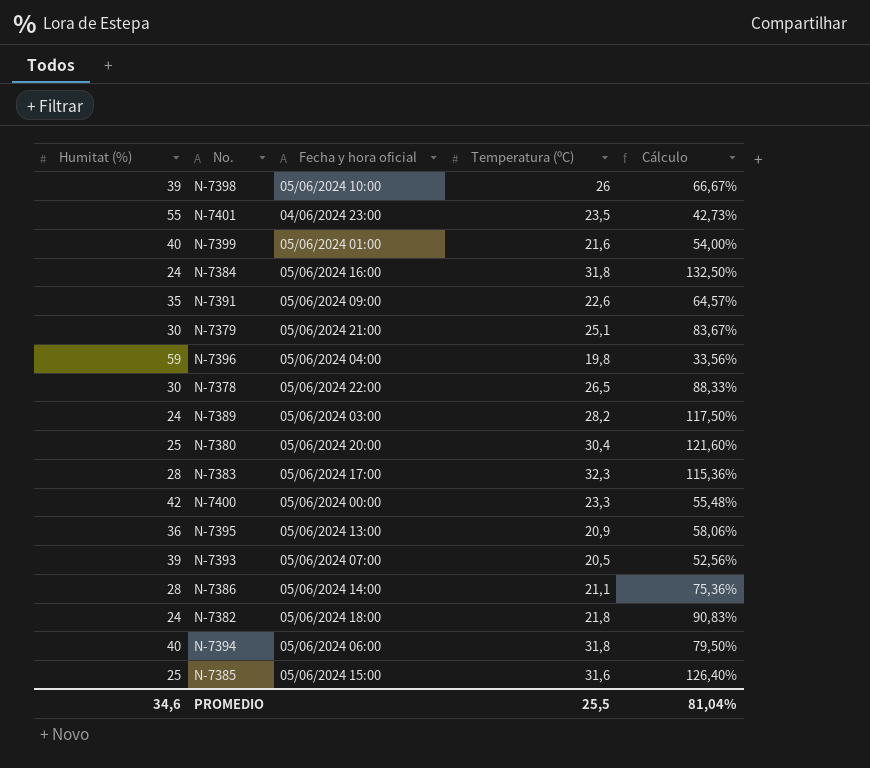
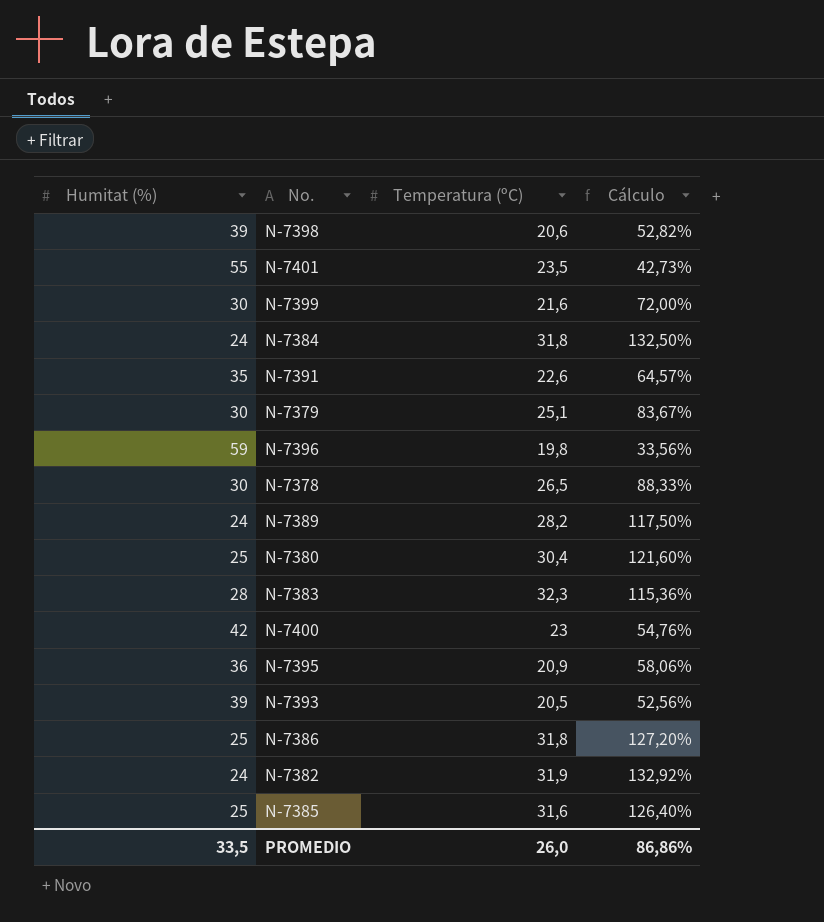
column Fecha y hora oficial | position: 3 -> none
row N-7394: 40 | 05/06/2024 06:00 | 31,8 | 79,50% -> none
N-7398 | Temperatura (ºC): 26 -> 20,6
N-7398 | Cálculo: 66,67% -> 52,82%
N-7399 | Humitat (%): 40 -> 30
N-7399 | Cálculo: 54,00% -> 72,00%
N-7400 | Temperatura (ºC): 23,3 -> 23
N-7400 | Cálculo: 55,48% -> 54,76%
N-7386 | Humitat (%): 28 -> 25
N-7386 | Temperatura (ºC): 21,1 -> 31,8
N-7386 | Cálculo: 75,36% -> 127,20%
N-7382 | Temperatura (ºC): 21,8 -> 31,9
N-7382 | Cálculo: 90,83% -> 132,92%
PROMEDIO | Humitat (%): 34,6 -> 33,5
PROMEDIO | Temperatura (ºC): 25,5 -> 26,0
PROMEDIO | Cálculo: 81,04% -> 86,86%

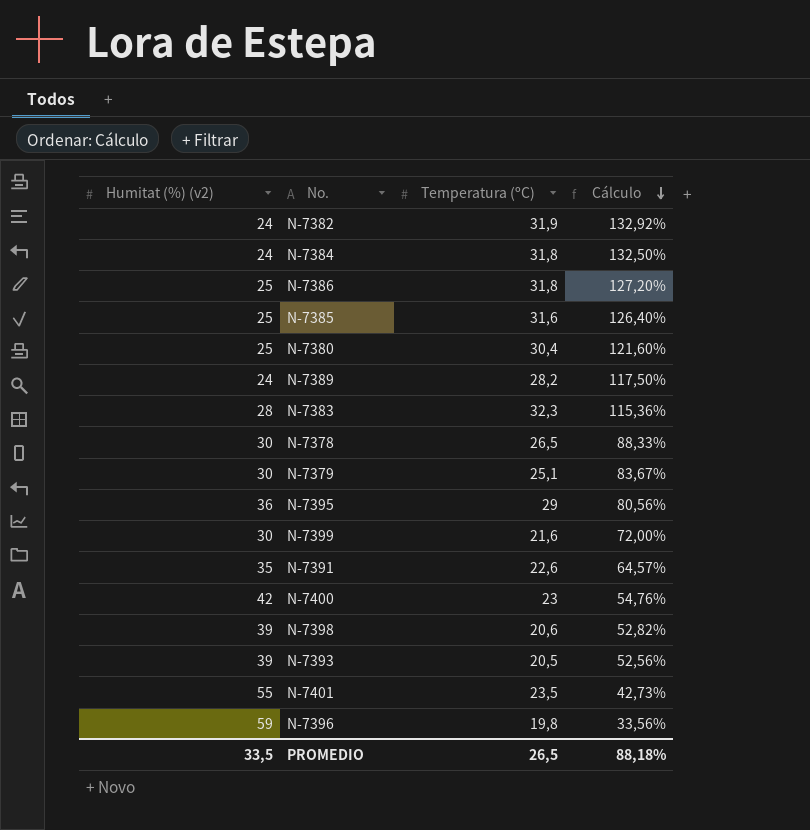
row order: none -> Cálculo descending
column name: Humitat (%) -> Humitat (%) (v2)
N-7395 | Temperatura (ºC): 20,9 -> 29
N-7395 | Cálculo: 58,06% -> 80,56%
PROMEDIO | Temperatura (ºC): 26,0 -> 26,5
PROMEDIO | Cálculo: 86,86% -> 88,18%

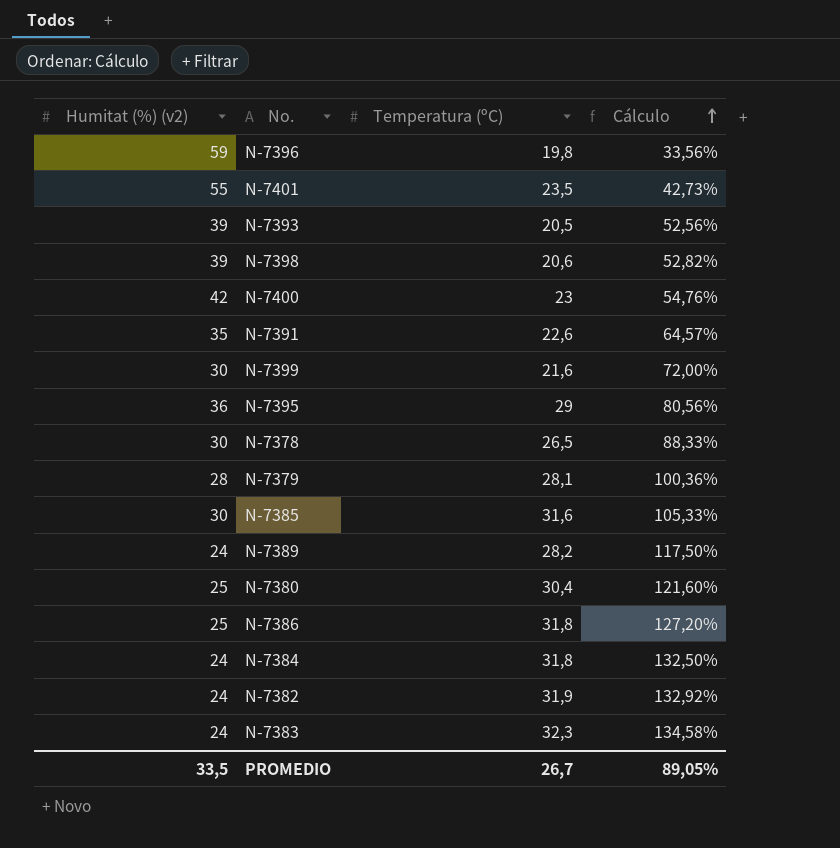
row order: Cálculo descending -> Cálculo ascending
N-7379 | Humitat (%) (v2): 30 -> 28
N-7379 | Temperatura (ºC): 25,1 -> 28,1
N-7379 | Cálculo: 83,67% -> 100,36%
N-7385 | Humitat (%) (v2): 25 -> 30
N-7385 | Cálculo: 126,40% -> 105,33%
N-7383 | Humitat (%) (v2): 28 -> 24
N-7383 | Cálculo: 115,36% -> 134,58%
PROMEDIO | Temperatura (ºC): 26,5 -> 26,7
PROMEDIO | Cálculo: 88,18% -> 89,05%

